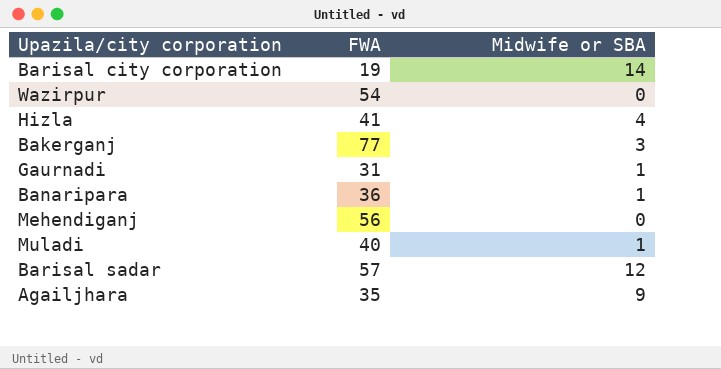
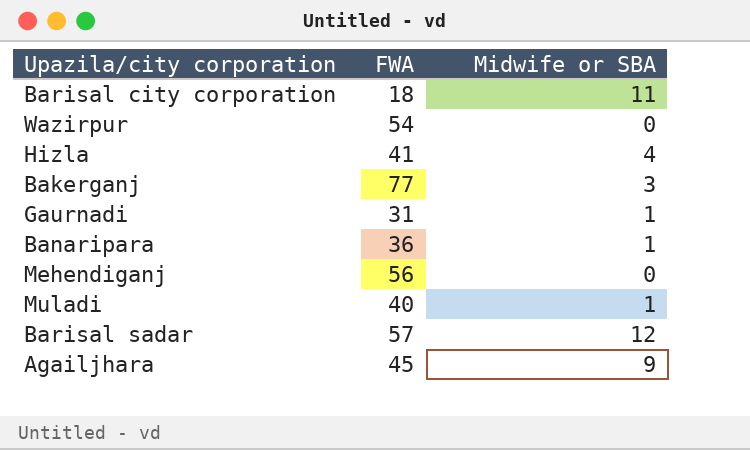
Barisal city corporation | FWA: 19 -> 18
Barisal city corporation | Midwife or SBA: 14 -> 11
Agailjhara | FWA: 35 -> 45

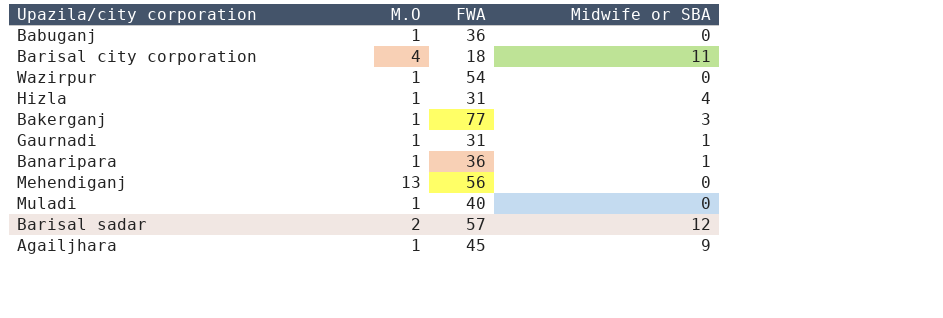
column M.O | position: none -> 2
row Babuganj: none -> 1 | 36 | 0
Hizla | FWA: 41 -> 31
Muladi | Midwife or SBA: 1 -> 0

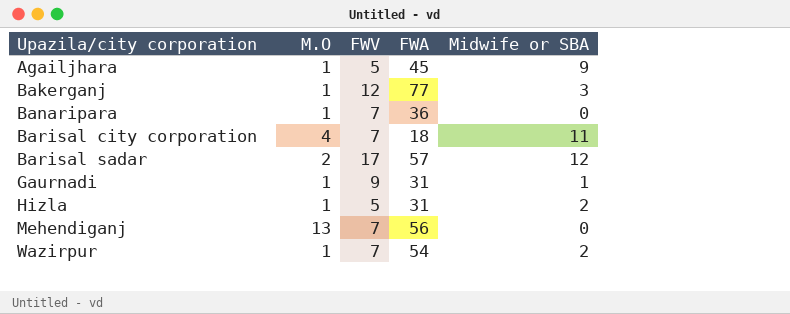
row order: none -> Upazila/city corporation ascending
column FWV | position: none -> 3
row Babuganj: 1 | 36 | 0 -> none
row Muladi: 1 | 40 | 0 -> none
Banaripara | Midwife or SBA: 1 -> 0
Hizla | Midwife or SBA: 4 -> 2
Wazirpur | Midwife or SBA: 0 -> 2

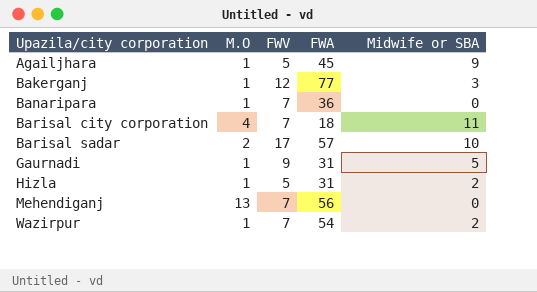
Barisal sadar | Midwife or SBA: 12 -> 10
Gaurnadi | Midwife or SBA: 1 -> 5

